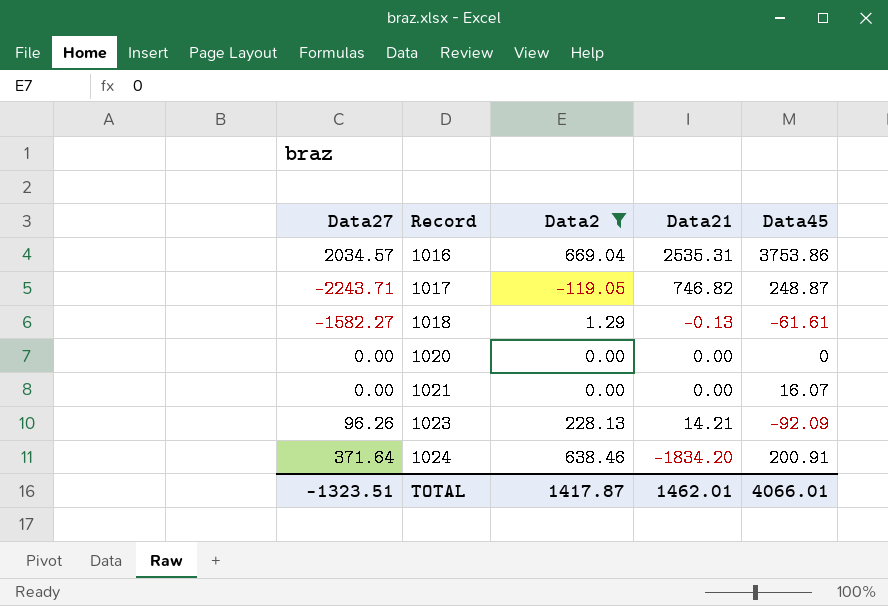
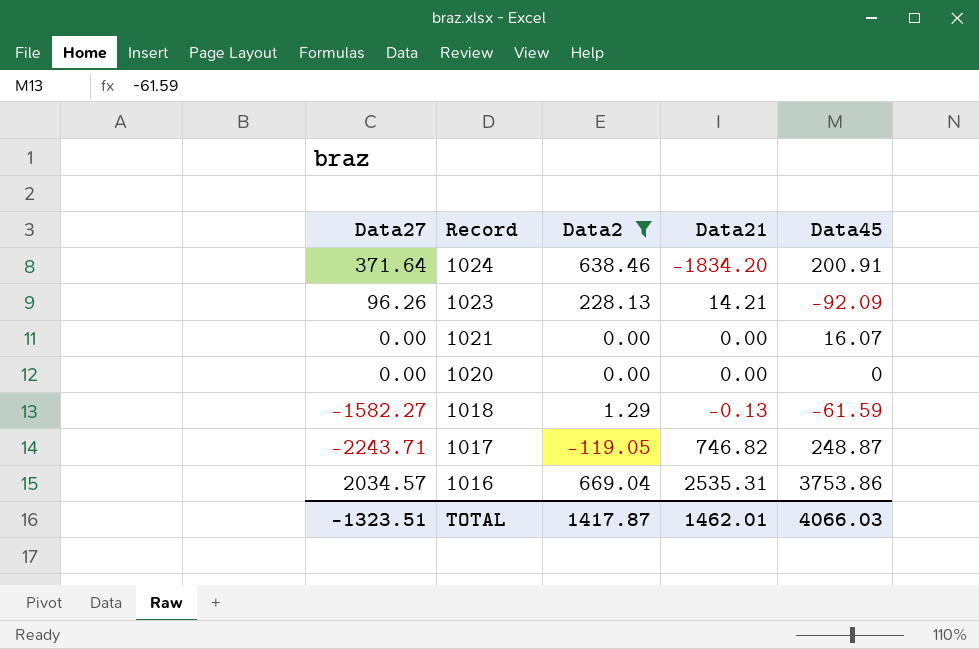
row order: Record ascending -> Record descending
1018 | Data45: -61.61 -> -61.59
TOTAL | Data45: 4066.01 -> 4066.03

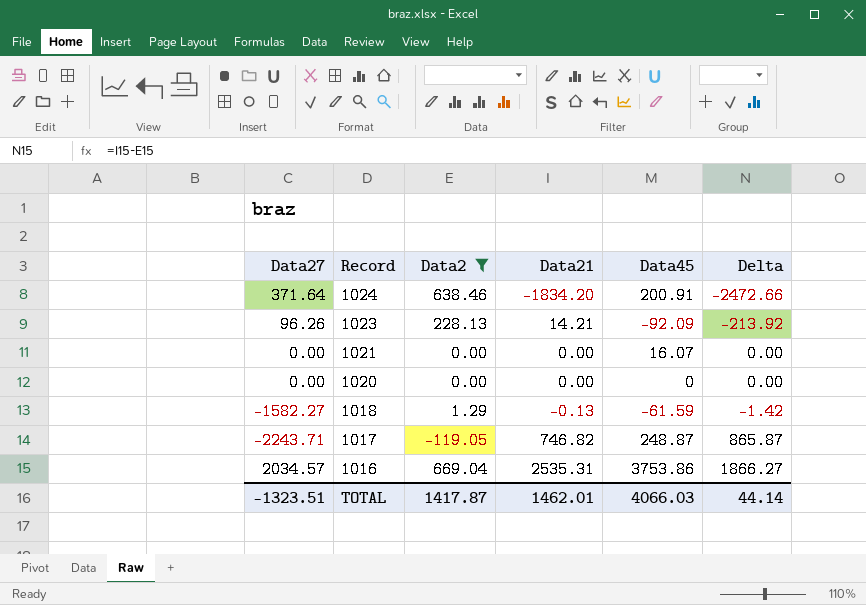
column Delta | formula: none -> [Data21] - [Data2]

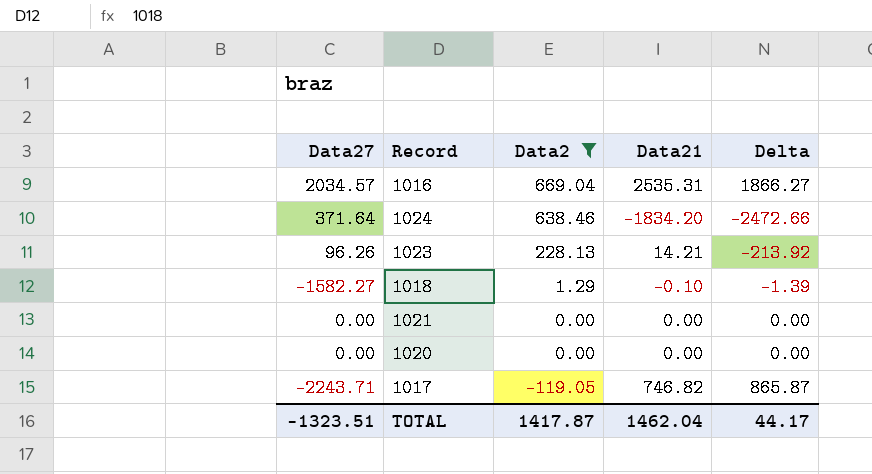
row order: Record descending -> Data2 descending
column Data45 | position: 5 -> none
1018 | Data21: -0.13 -> -0.10
1018 | Delta: -1.42 -> -1.39
TOTAL | Data21: 1462.01 -> 1462.04
TOTAL | Delta: 44.14 -> 44.17

